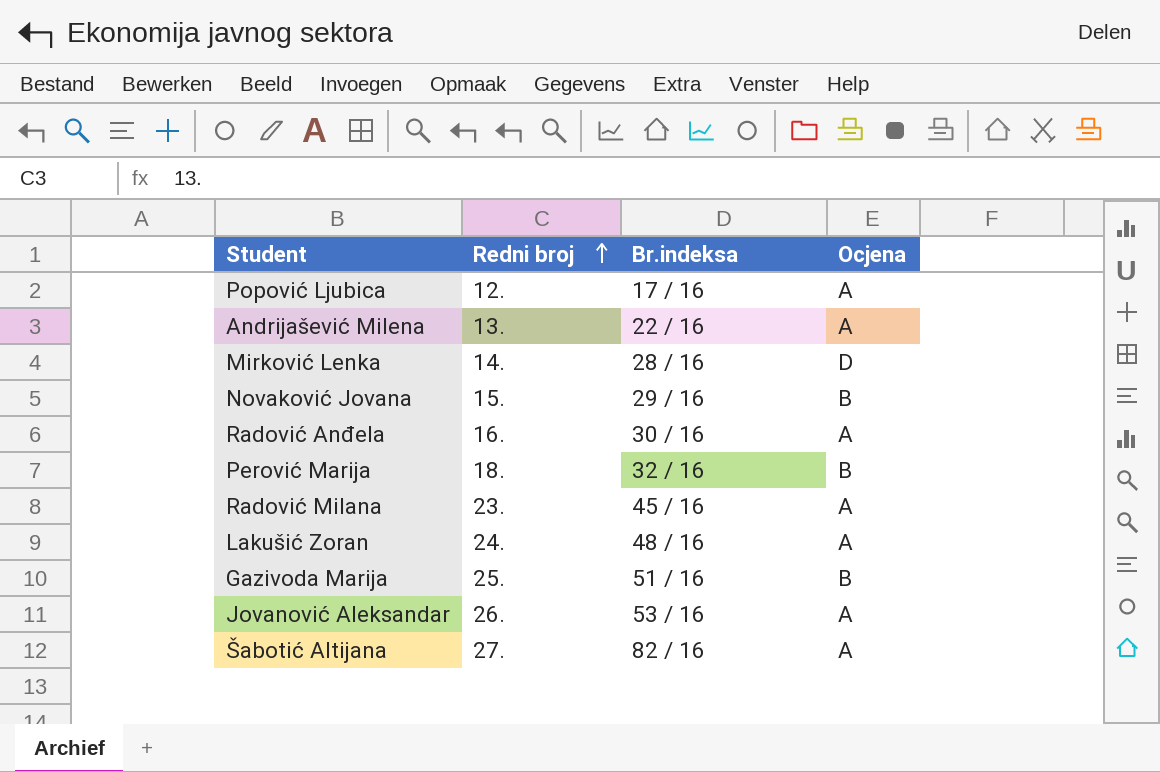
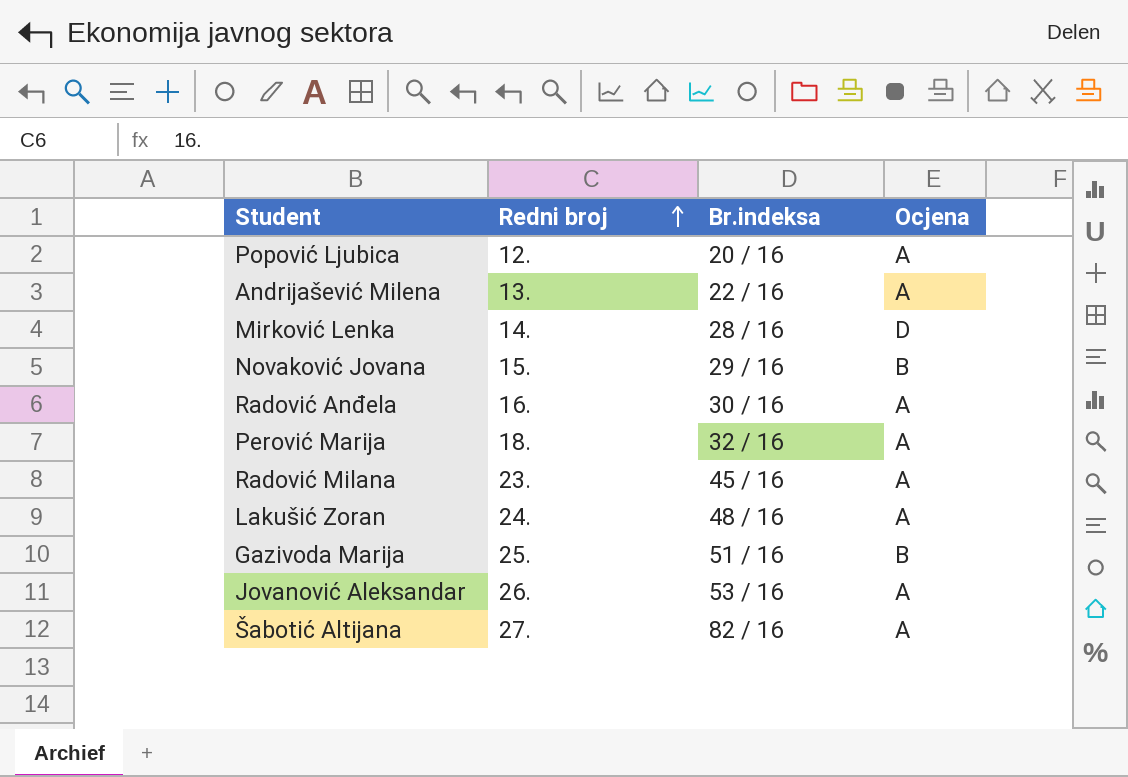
Popović Ljubica | Br.indeksa: 17 / 16 -> 20 / 16
Perović Marija | Ocjena: B -> A

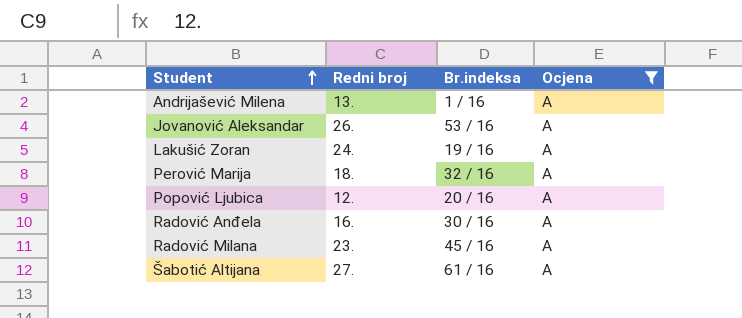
filter: none -> Ocjena = A
row order: Redni broj ascending -> Student ascending
Andrijašević Milena | Br.indeksa: 22 / 16 -> 1 / 16
Lakušić Zoran | Br.indeksa: 48 / 16 -> 19 / 16
Šabotić Altijana | Br.indeksa: 82 / 16 -> 61 / 16

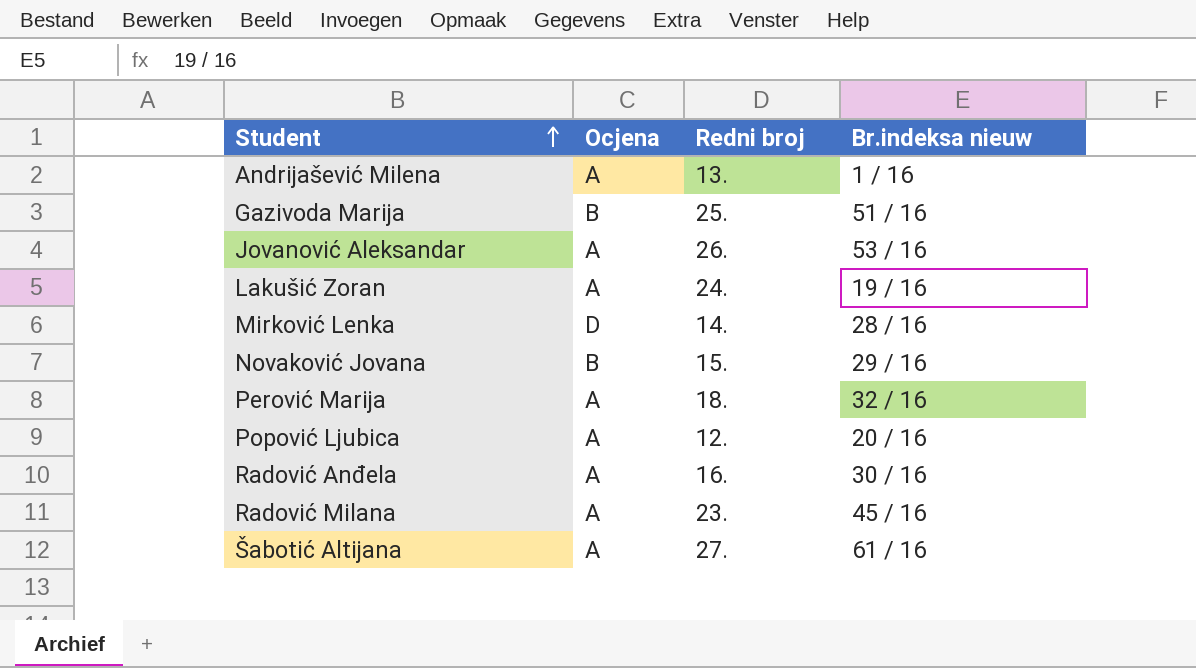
filter: Ocjena = A -> none
column Ocjena | position: 4 -> 2
column name: Br.indeksa -> Br.indeksa nieuw

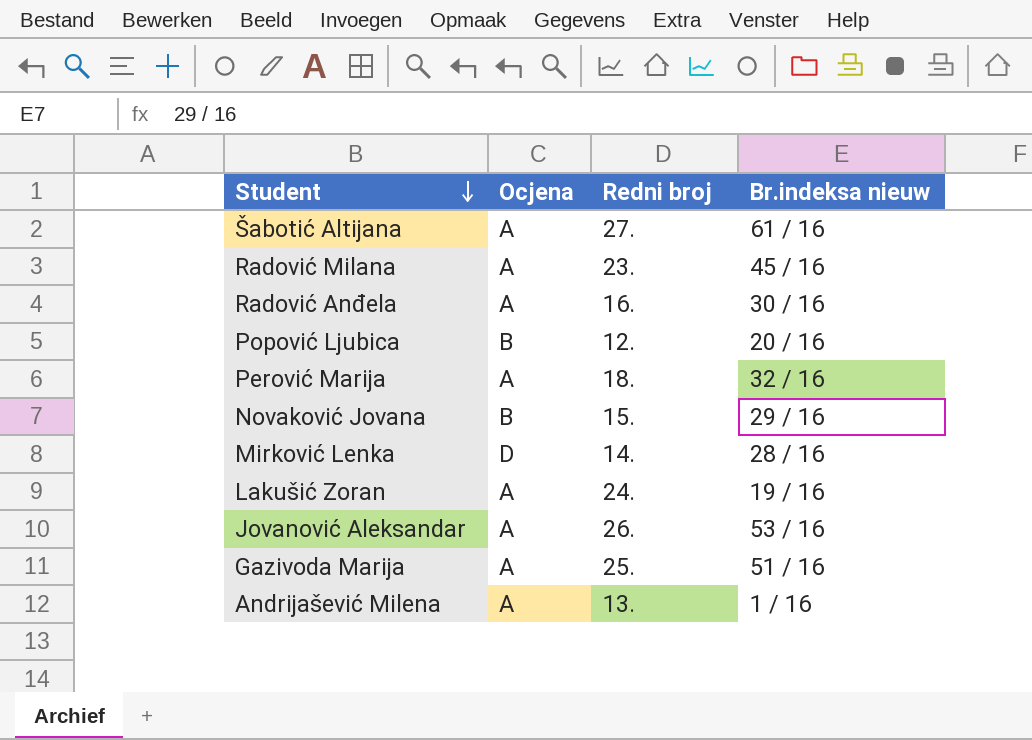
row order: Student ascending -> Student descending
Popović Ljubica | Ocjena: A -> B
Gazivoda Marija | Ocjena: B -> A

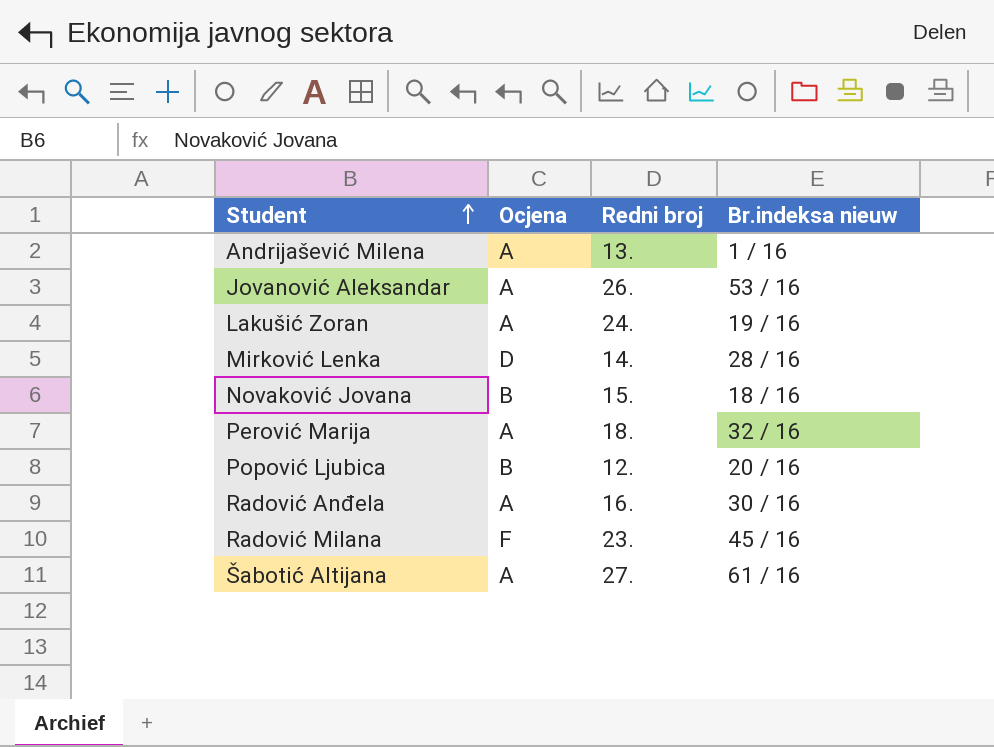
row order: Student descending -> Student ascending
row Gazivoda Marija: A | 25. | 51 / 16 -> none
Novaković Jovana | Br.indeksa nieuw: 29 / 16 -> 18 / 16
Radović Milana | Ocjena: A -> F

